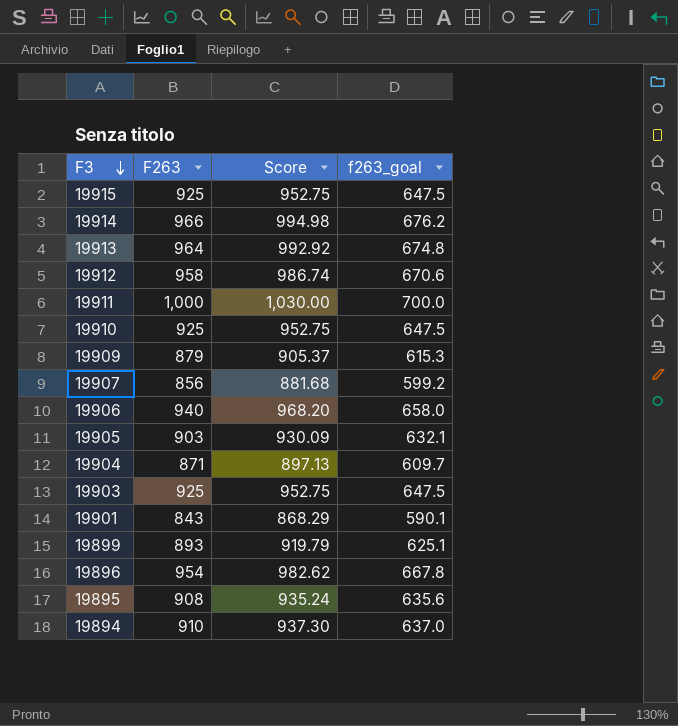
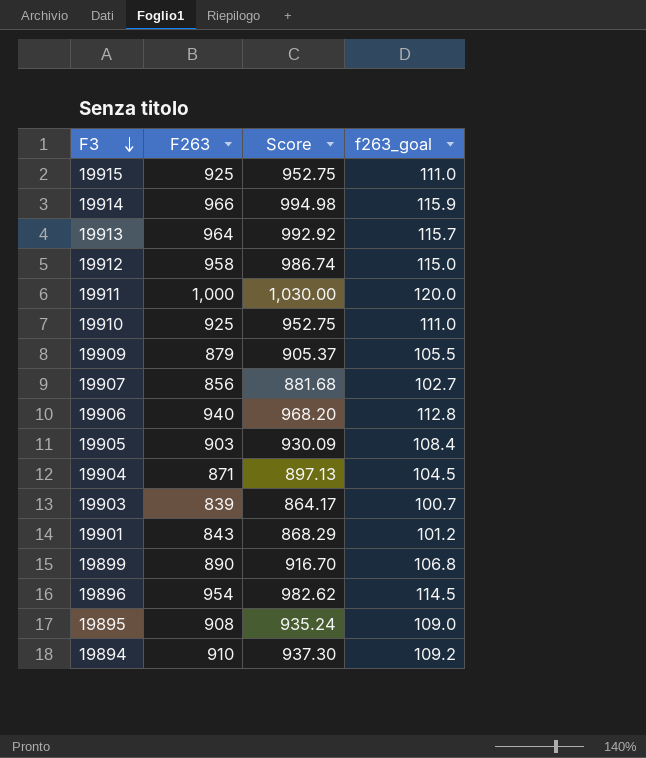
column f263_goal | formula: [F263] * 0.7 -> [F263] * 0.12
19903 | F263: 925 -> 839
19903 | Score: 952.75 -> 864.17
19899 | F263: 893 -> 890
19899 | Score: 919.79 -> 916.70

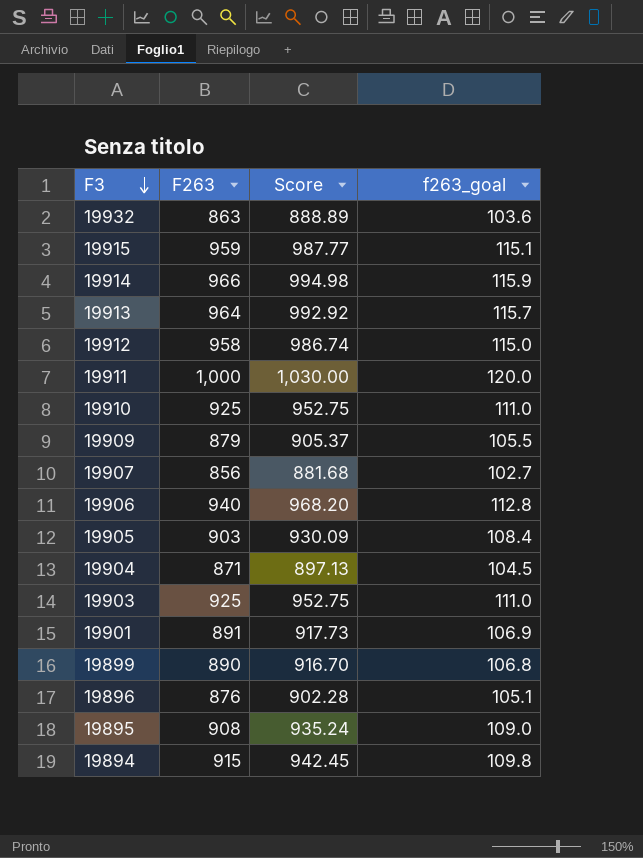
row 19932: none -> 863 | 888.89 | 103.6
19915 | F263: 925 -> 959
19915 | Score: 952.75 -> 987.77
19915 | f263_goal: 111.0 -> 115.1
19903 | F263: 839 -> 925
19903 | Score: 864.17 -> 952.75
19903 | f263_goal: 100.7 -> 111.0
19901 | F263: 843 -> 891
19901 | Score: 868.29 -> 917.73
19901 | f263_goal: 101.2 -> 106.9
19896 | F263: 954 -> 876
19896 | Score: 982.62 -> 902.28
19896 | f263_goal: 114.5 -> 105.1
19894 | F263: 910 -> 915
19894 | Score: 937.30 -> 942.45
19894 | f263_goal: 109.2 -> 109.8

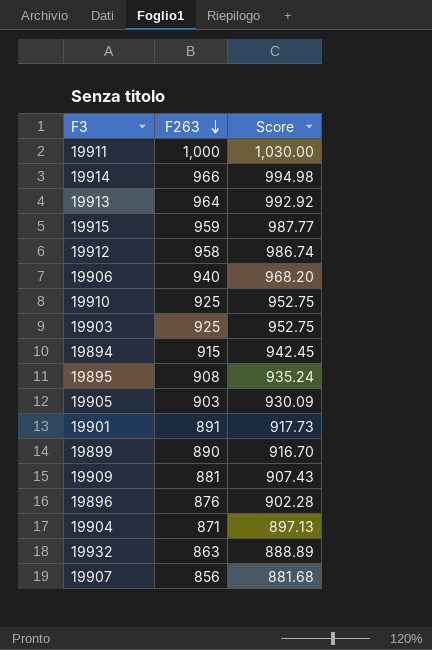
row order: F3 descending -> F263 descending
column f263_goal | formula: [F263] * 0.12 -> none
19909 | F263: 879 -> 881
19909 | Score: 905.37 -> 907.43

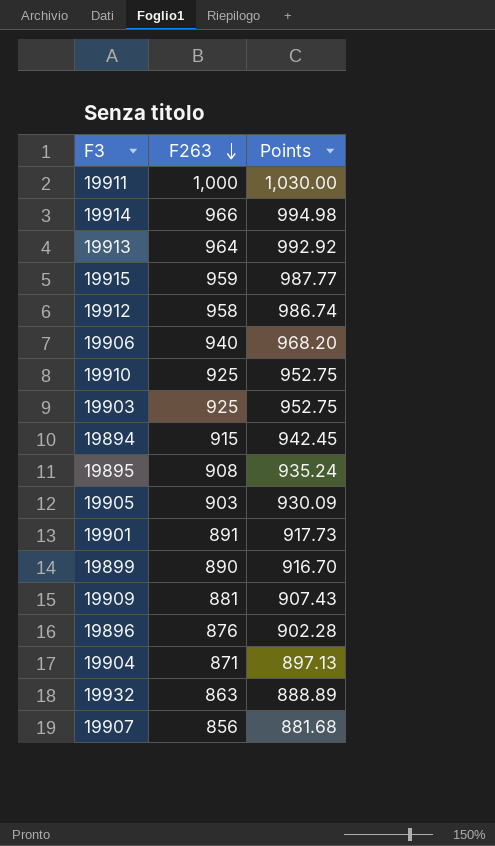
column name: Score -> Points

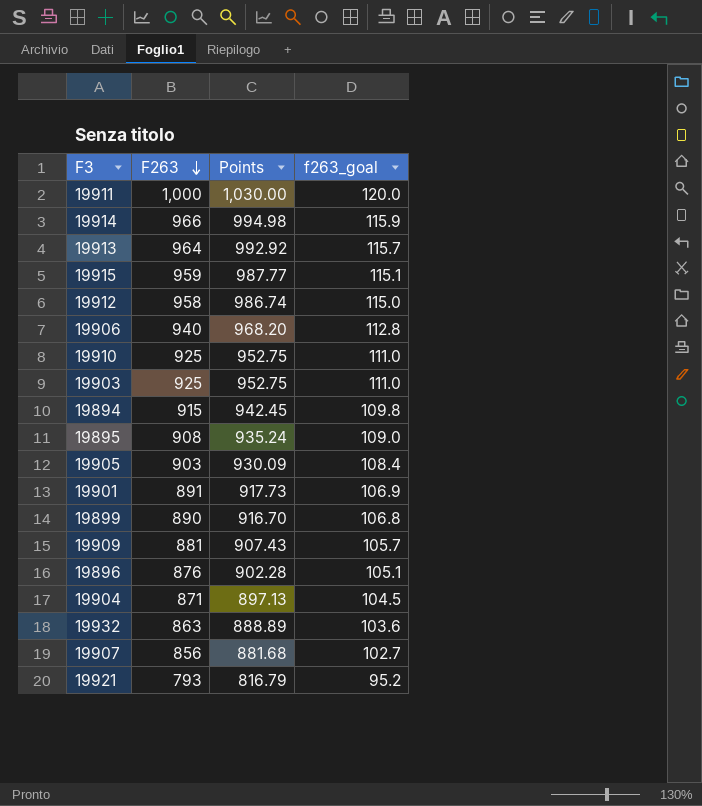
column f263_goal | formula: none -> [F263] * 0.12
row 19921: none -> 793 | 816.79 | 95.2

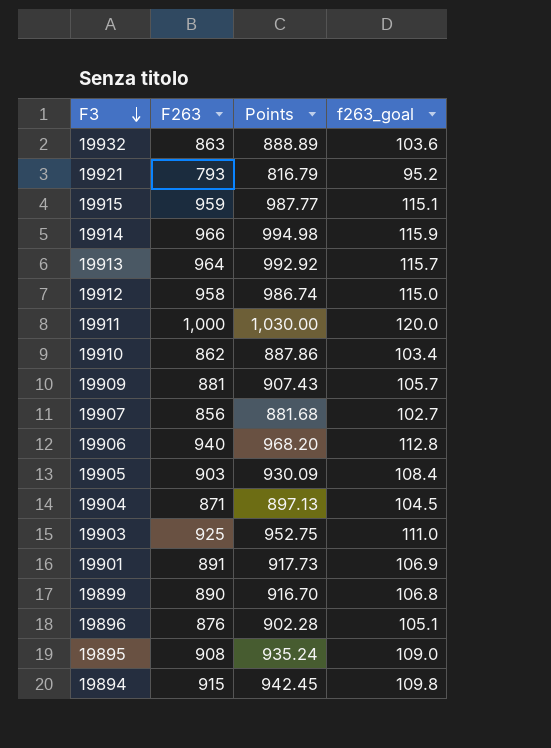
row order: F263 descending -> F3 descending
19910 | F263: 925 -> 862
19910 | Points: 952.75 -> 887.86
19910 | f263_goal: 111.0 -> 103.4

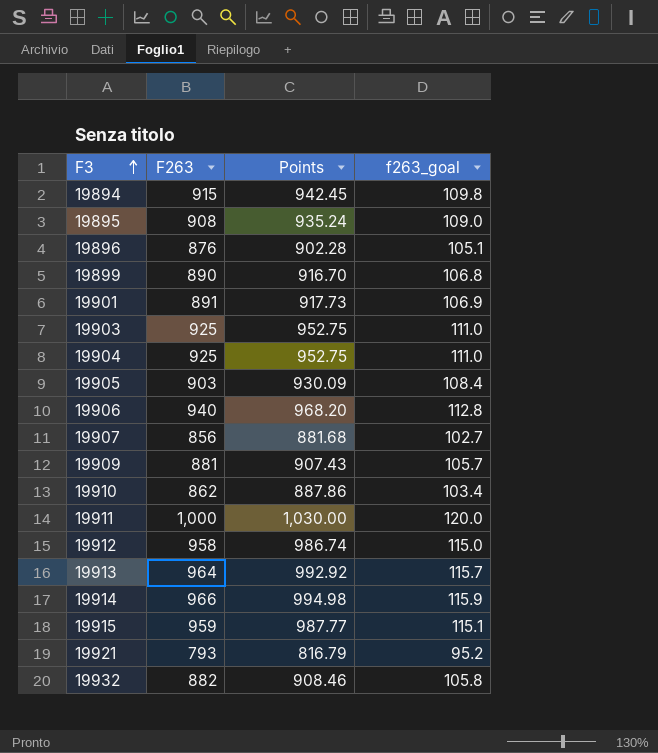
row order: F3 descending -> F3 ascending
19904 | F263: 871 -> 925
19904 | Points: 897.13 -> 952.75
19904 | f263_goal: 104.5 -> 111.0
19932 | F263: 863 -> 882
19932 | Points: 888.89 -> 908.46
19932 | f263_goal: 103.6 -> 105.8

